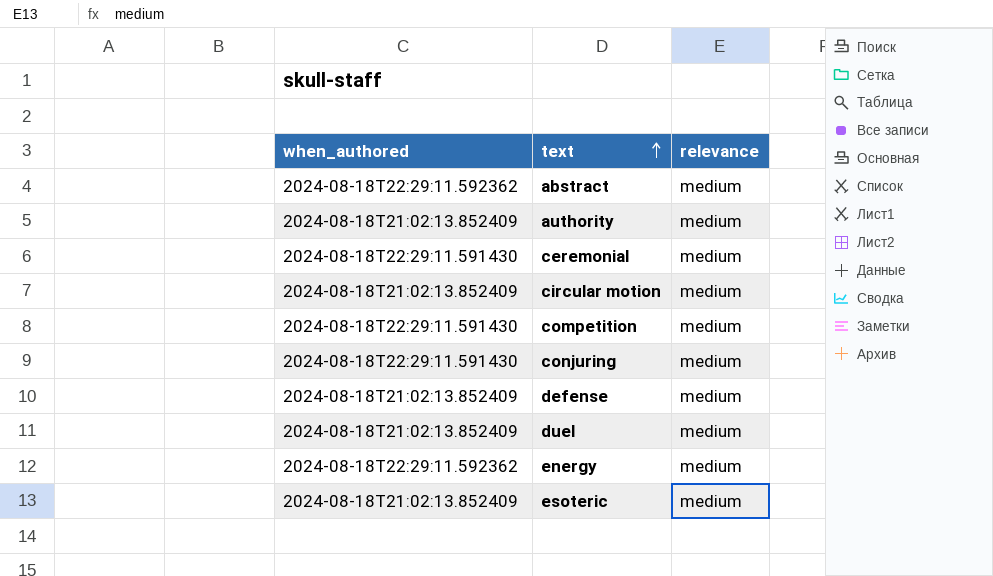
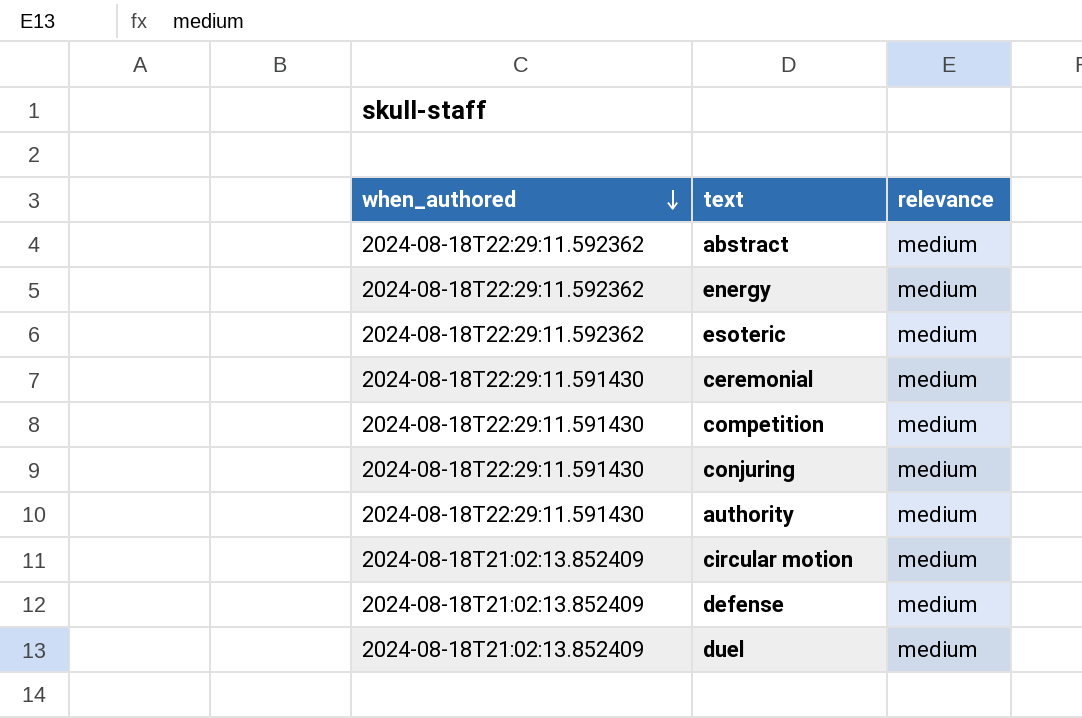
row order: text ascending -> when_authored descending
esoteric | when_authored: 2024-08-18T21:02:13.852409 -> 2024-08-18T22:29:11.592362
authority | when_authored: 2024-08-18T21:02:13.852409 -> 2024-08-18T22:29:11.591430

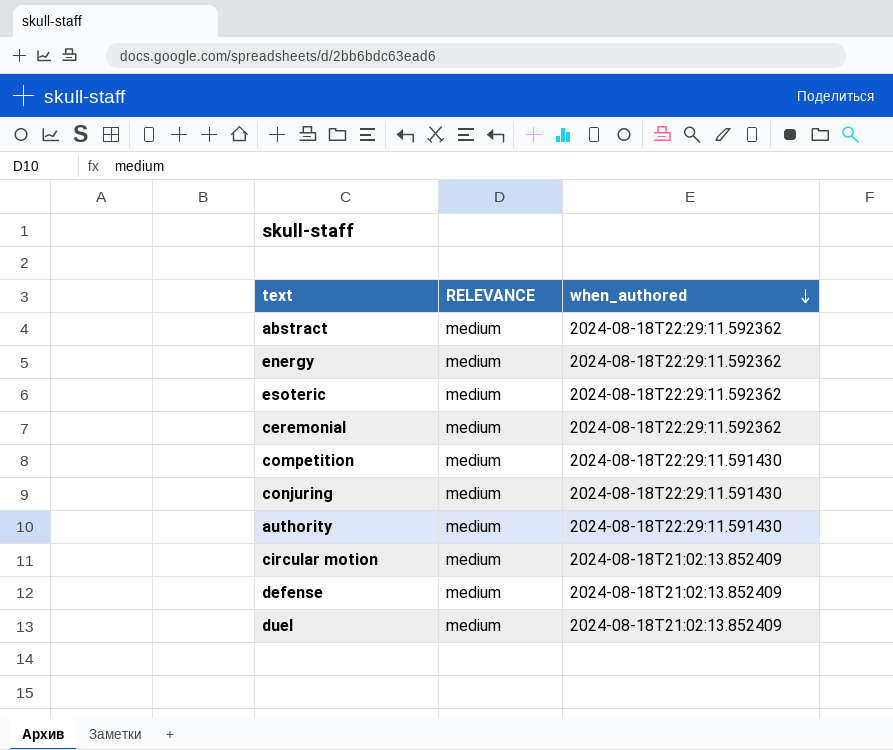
column name: relevance -> RELEVANCE
column when_authored | position: 1 -> 3
ceremonial | when_authored: 2024-08-18T22:29:11.591430 -> 2024-08-18T22:29:11.592362

